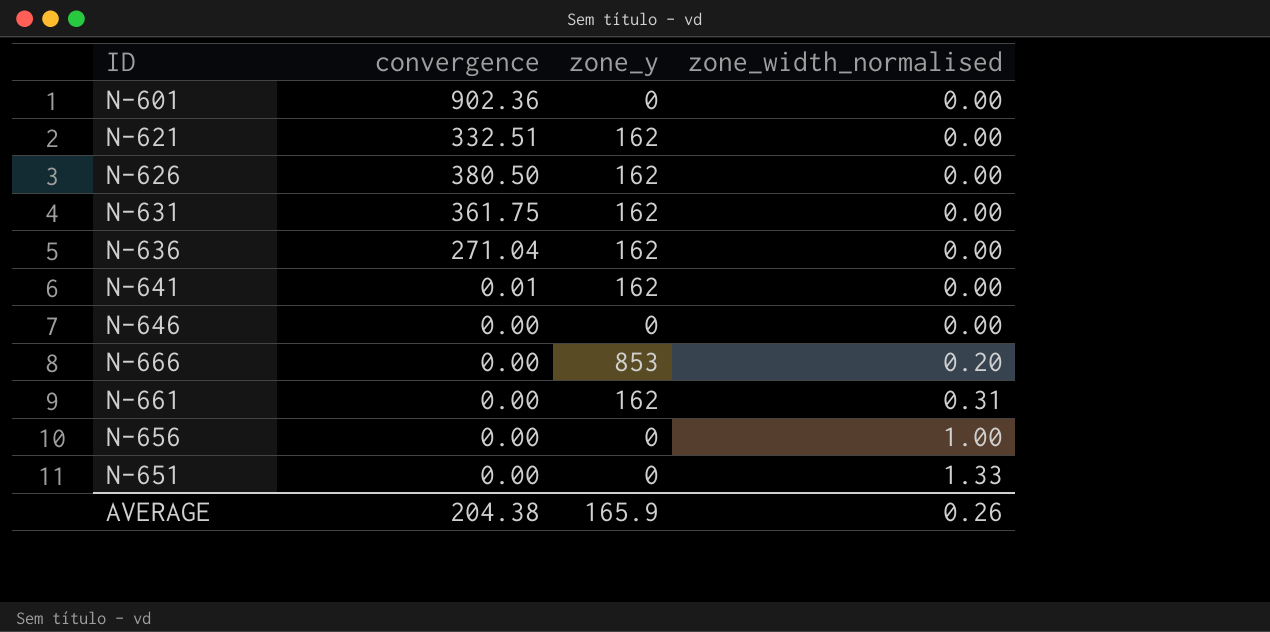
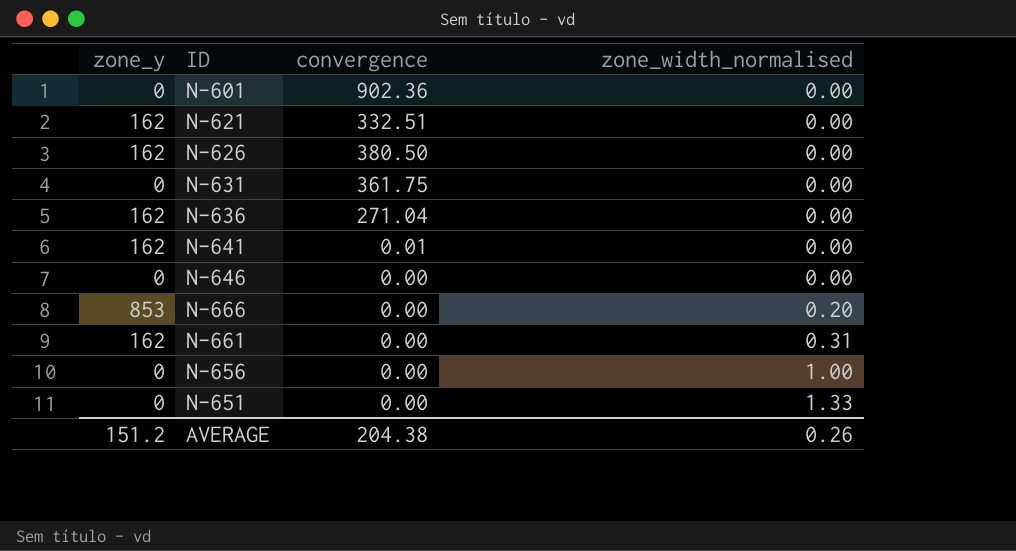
column zone_y | position: 3 -> 1
N-631 | zone_y: 162 -> 0
AVERAGE | zone_y: 165.9 -> 151.2

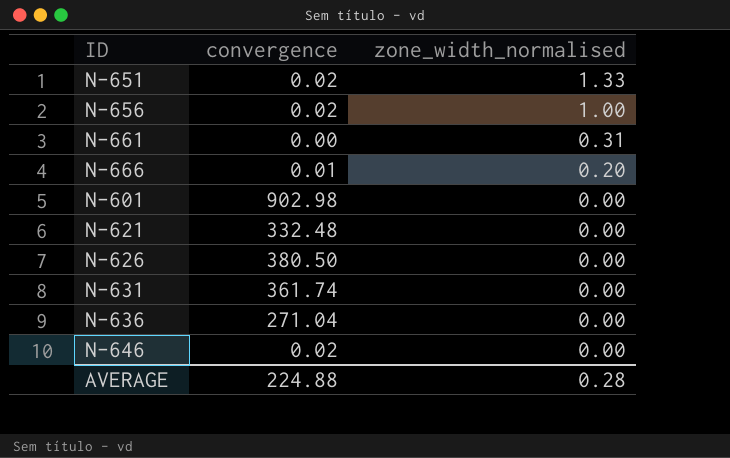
row order: zone_width_normalised ascending -> zone_width_normalised descending
column zone_y | position: 1 -> none
row N-641: 162 | 0.01 | 0.00 -> none
N-651 | convergence: 0.00 -> 0.02
N-656 | convergence: 0.00 -> 0.02
N-666 | convergence: 0.00 -> 0.01
N-601 | convergence: 902.36 -> 902.98
N-621 | convergence: 332.51 -> 332.48
N-631 | convergence: 361.75 -> 361.74
N-646 | convergence: 0.00 -> 0.02
AVERAGE | convergence: 204.38 -> 224.88
AVERAGE | zone_width_normalised: 0.26 -> 0.28

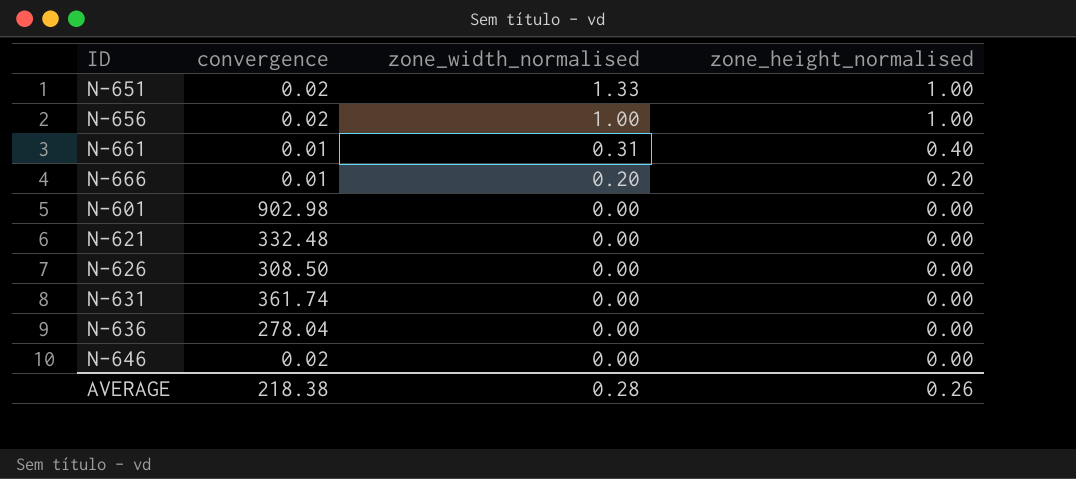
column zone_height_normalised | position: none -> 4
N-661 | convergence: 0.00 -> 0.01
N-626 | convergence: 380.50 -> 308.50
N-636 | convergence: 271.04 -> 278.04
AVERAGE | convergence: 224.88 -> 218.38

